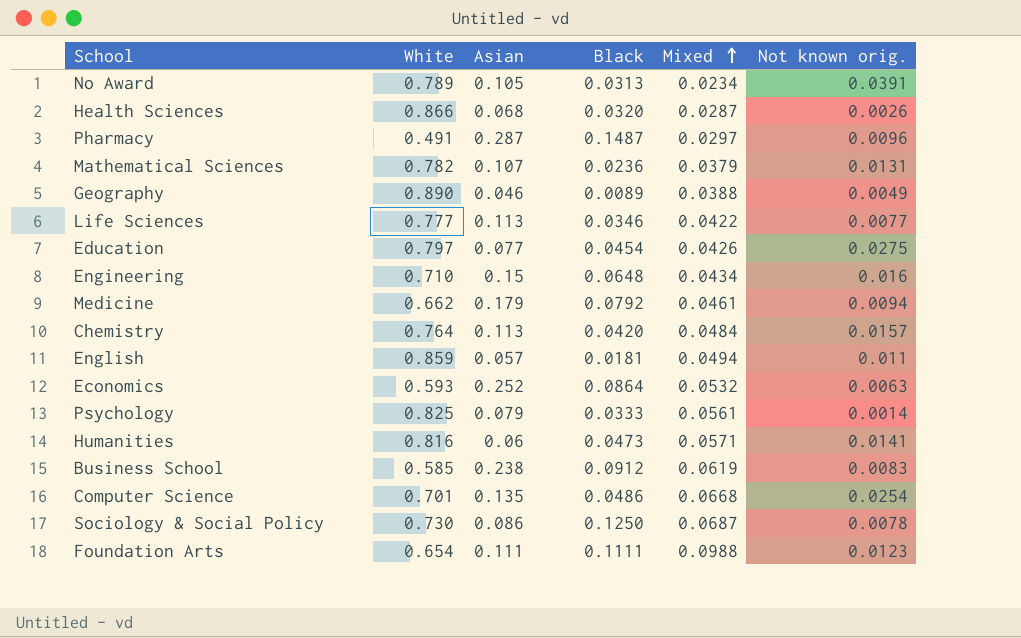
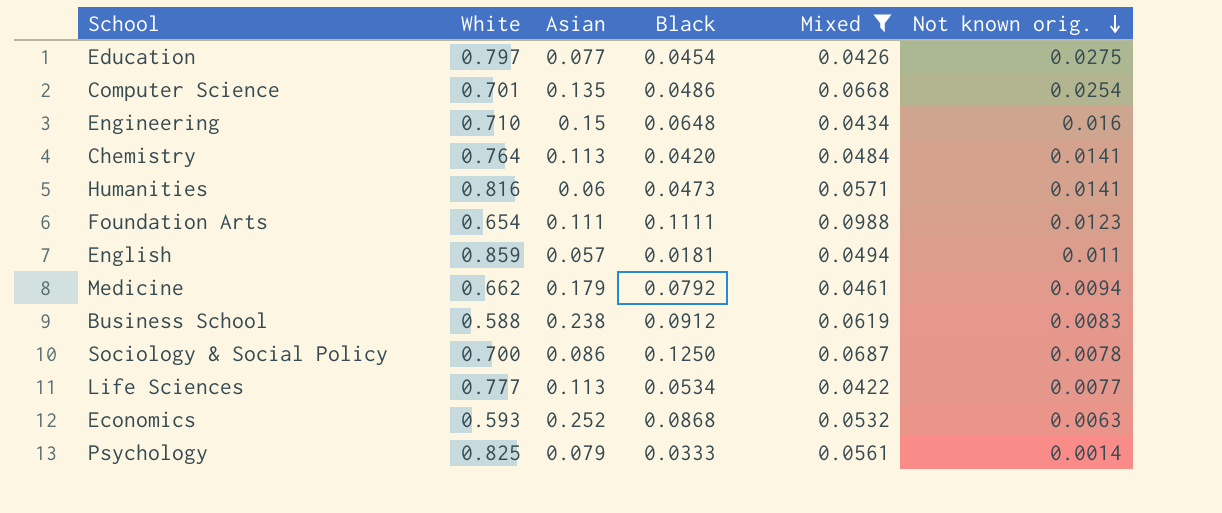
filter: none -> Mixed >= 0.0422
row order: Mixed ascending -> Not known orig. descending
Chemistry | Not known orig.: 0.0157 -> 0.0141
Business School | White: 0.585 -> 0.588
Sociology & Social Policy | White: 0.730 -> 0.700
Life Sciences | Black: 0.0346 -> 0.0534
Economics | Black: 0.0864 -> 0.0868

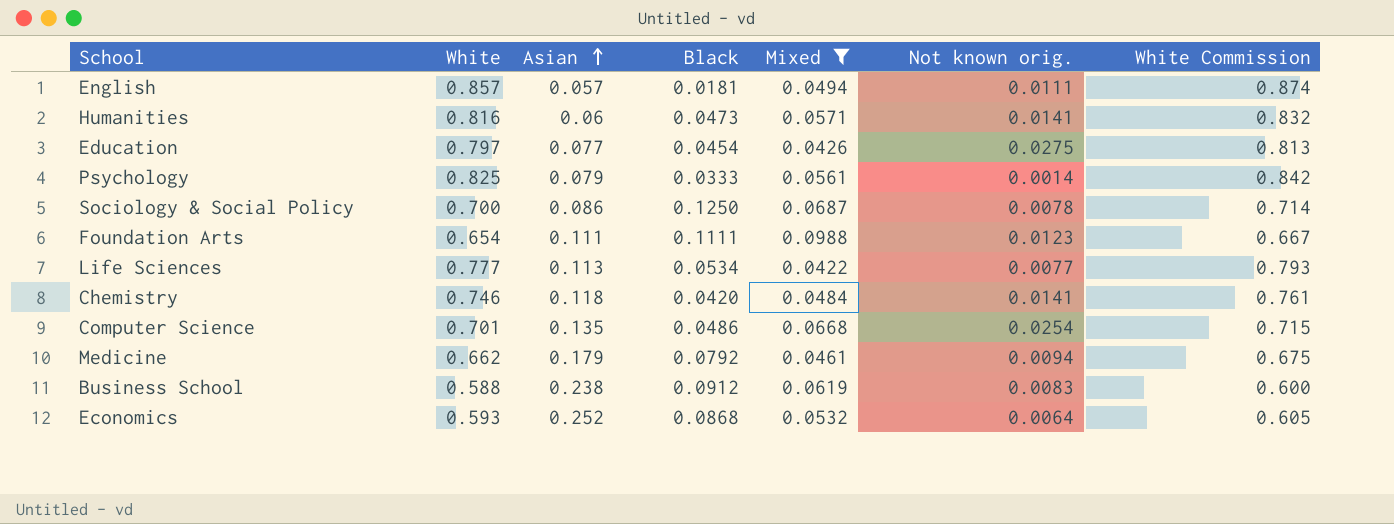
row order: Not known orig. descending -> Asian ascending
column White Commission | formula: none -> [White] * 1.02
row Engineering: 0.710 | 0.15 | 0.0648 | 0.0434 | 0.016 -> none
English | White: 0.859 -> 0.857
English | Not known orig.: 0.011 -> 0.0111
Chemistry | White: 0.764 -> 0.746
Chemistry | Asian: 0.113 -> 0.118
Economics | Not known orig.: 0.0063 -> 0.0064

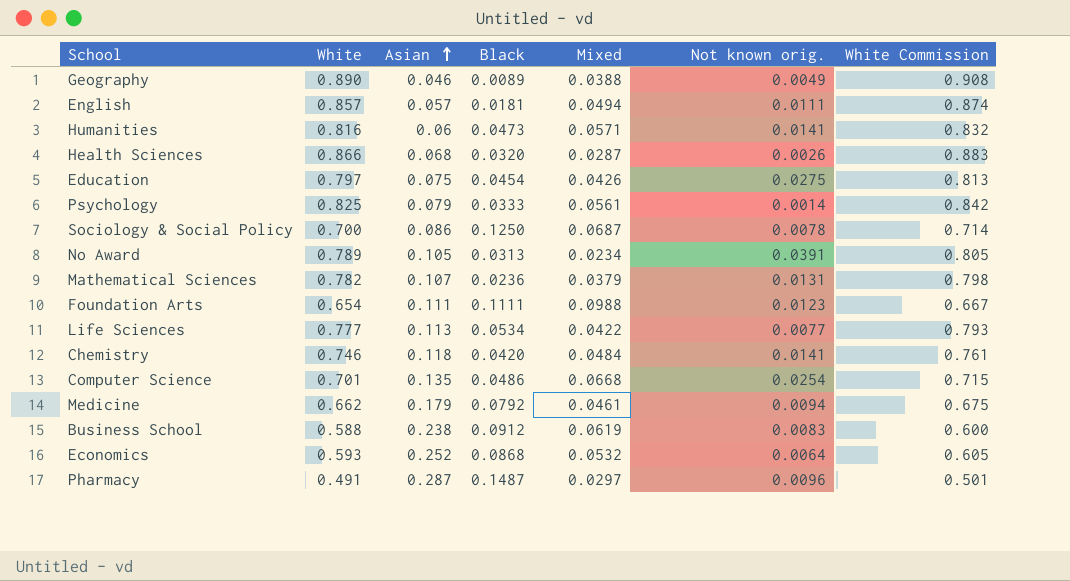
filter: Mixed >= 0.0422 -> none
Education | Asian: 0.077 -> 0.075

